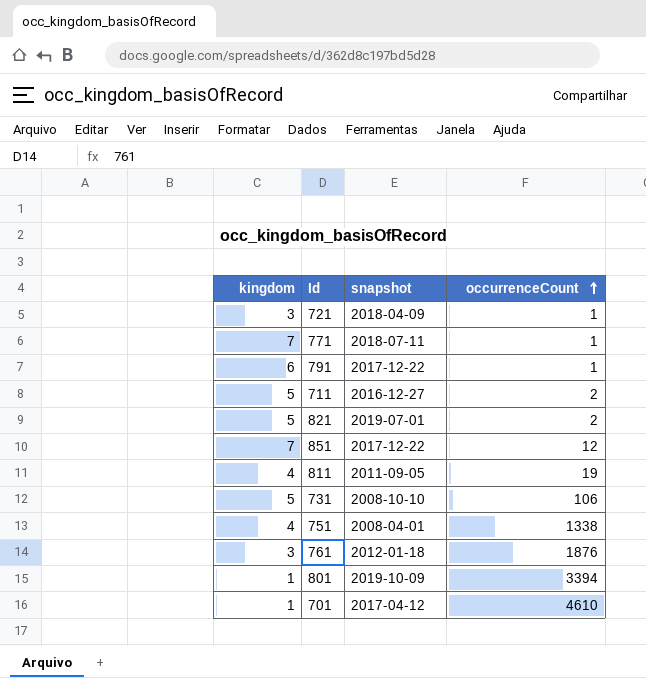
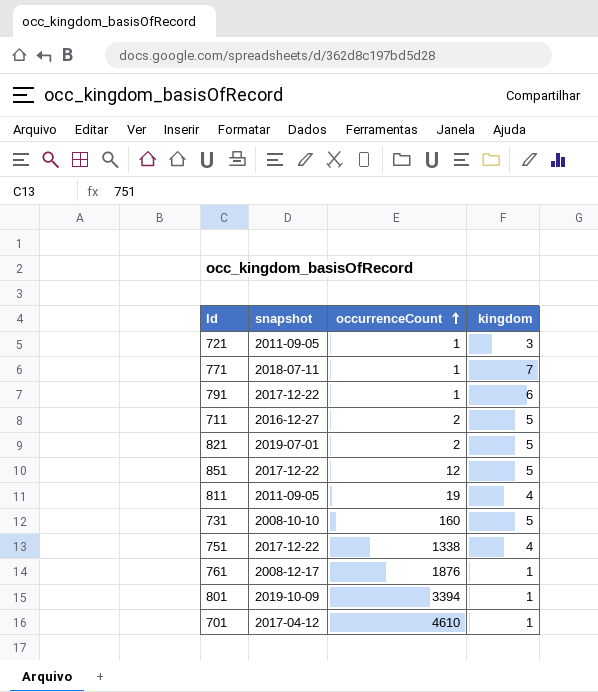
column kingdom | position: 1 -> 4
721 | snapshot: 2018-04-09 -> 2011-09-05
851 | kingdom: 7 -> 5
731 | occurrenceCount: 106 -> 160
751 | snapshot: 2008-04-01 -> 2017-12-22
761 | snapshot: 2012-01-18 -> 2008-12-17
761 | kingdom: 3 -> 1

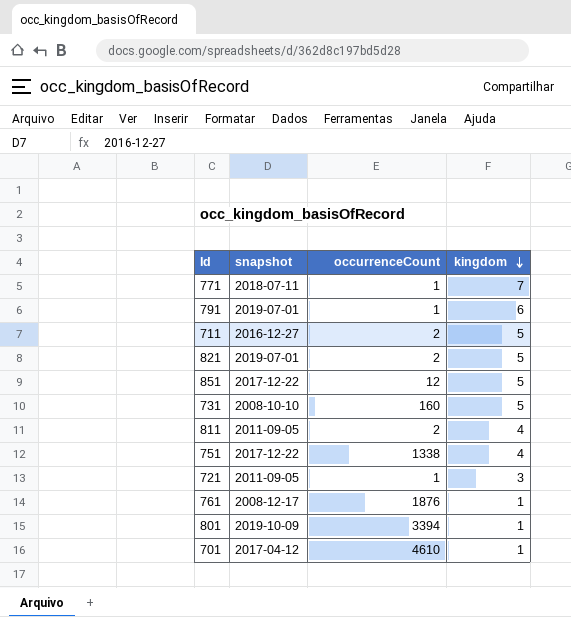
row order: occurrenceCount ascending -> kingdom descending
791 | snapshot: 2017-12-22 -> 2019-07-01
811 | occurrenceCount: 19 -> 2

